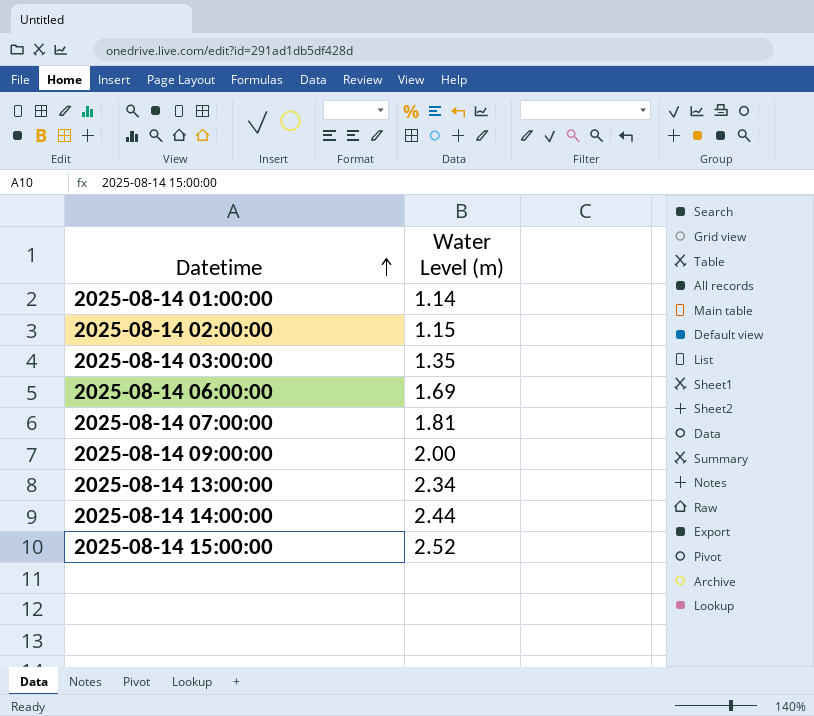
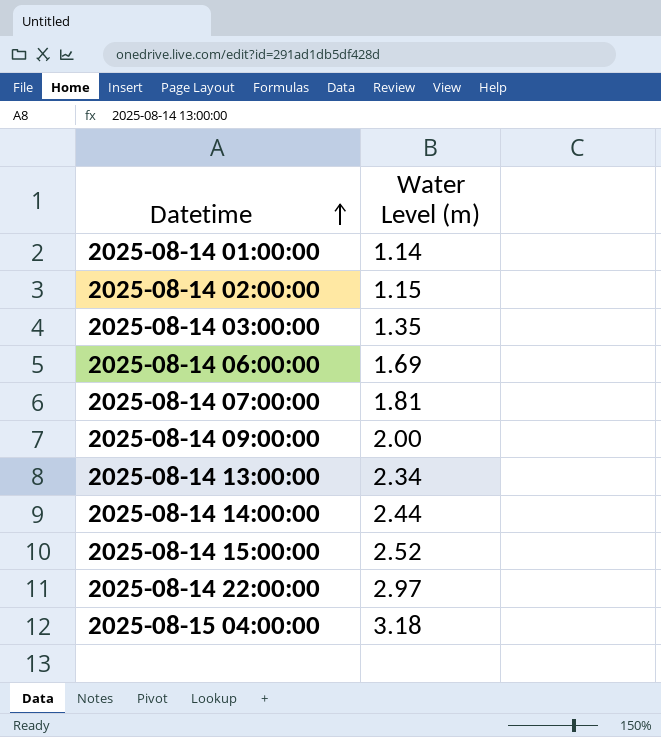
row 2025-08-14 22:00:00: none -> 2.97
row 2025-08-15 04:00:00: none -> 3.18

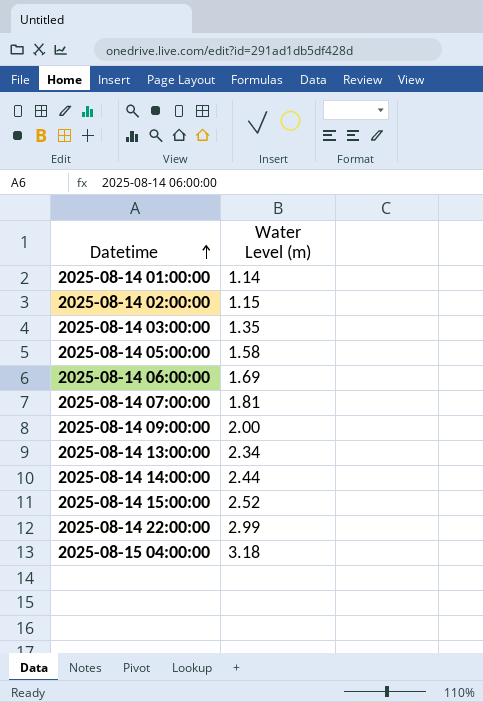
row 2025-08-14 05:00:00: none -> 1.58
2025-08-14 22:00:00 | Water Level (m): 2.97 -> 2.99

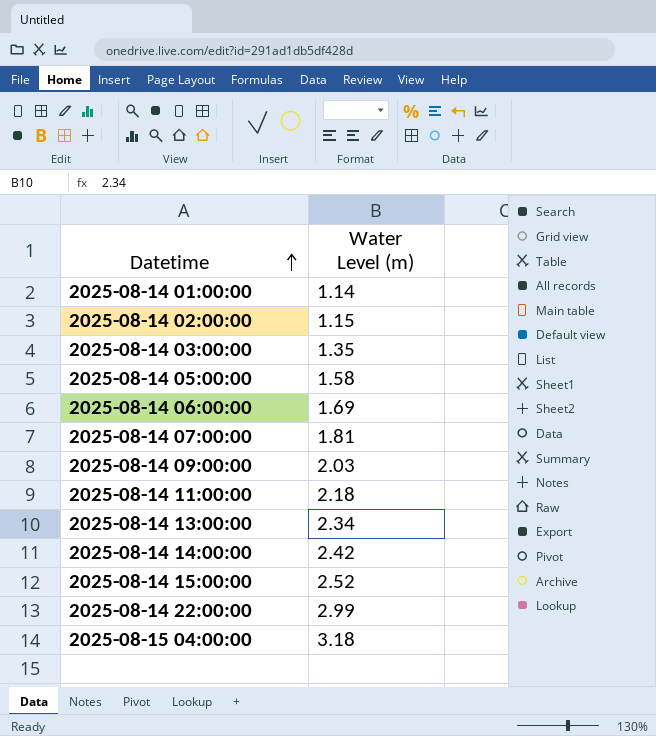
2025-08-14 09:00:00 | Water Level (m): 2.00 -> 2.03
row 2025-08-14 11:00:00: none -> 2.18
2025-08-14 14:00:00 | Water Level (m): 2.44 -> 2.42

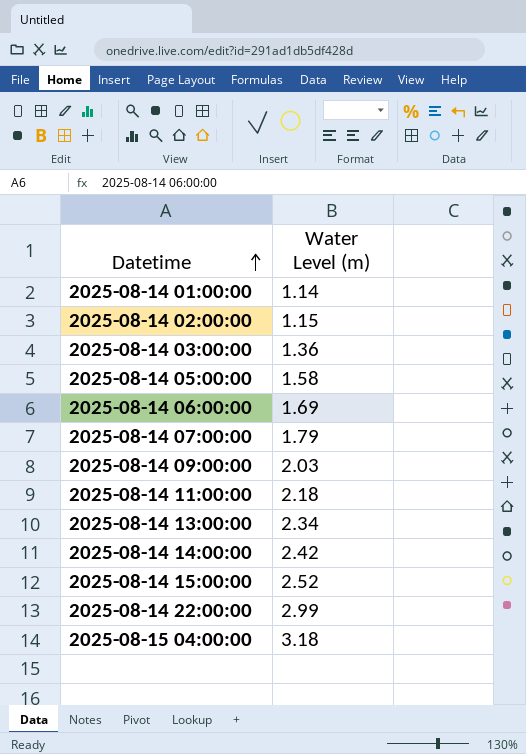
2025-08-14 03:00:00 | Water Level (m): 1.35 -> 1.36
2025-08-14 07:00:00 | Water Level (m): 1.81 -> 1.79

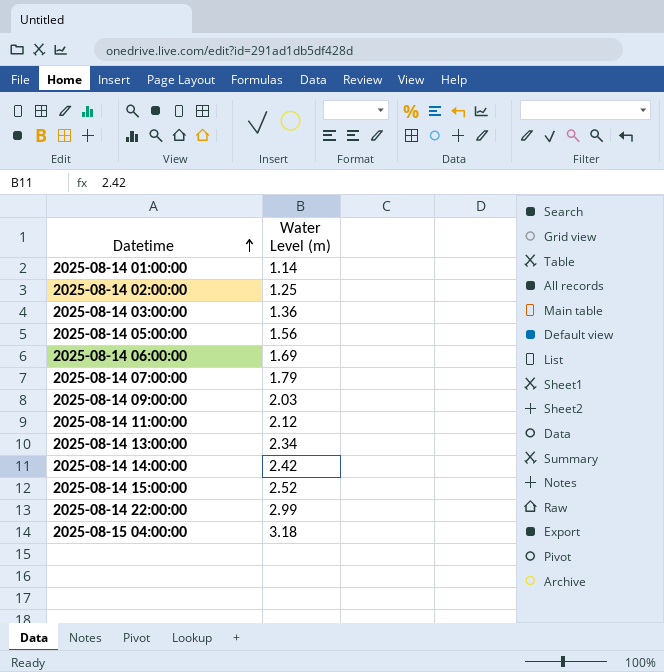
2025-08-14 02:00:00 | Water Level (m): 1.15 -> 1.25
2025-08-14 05:00:00 | Water Level (m): 1.58 -> 1.56
2025-08-14 11:00:00 | Water Level (m): 2.18 -> 2.12

